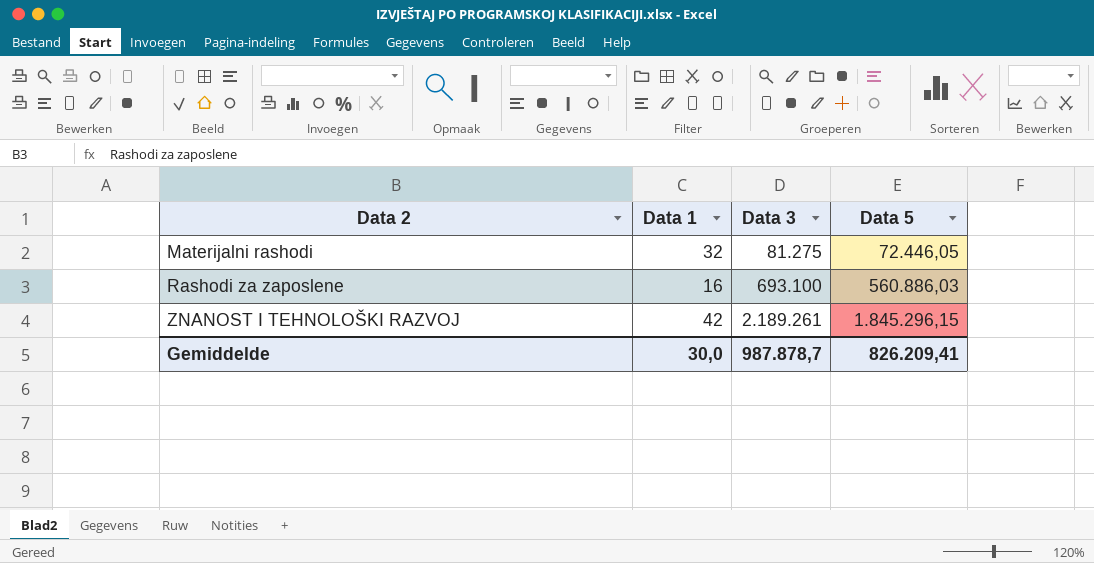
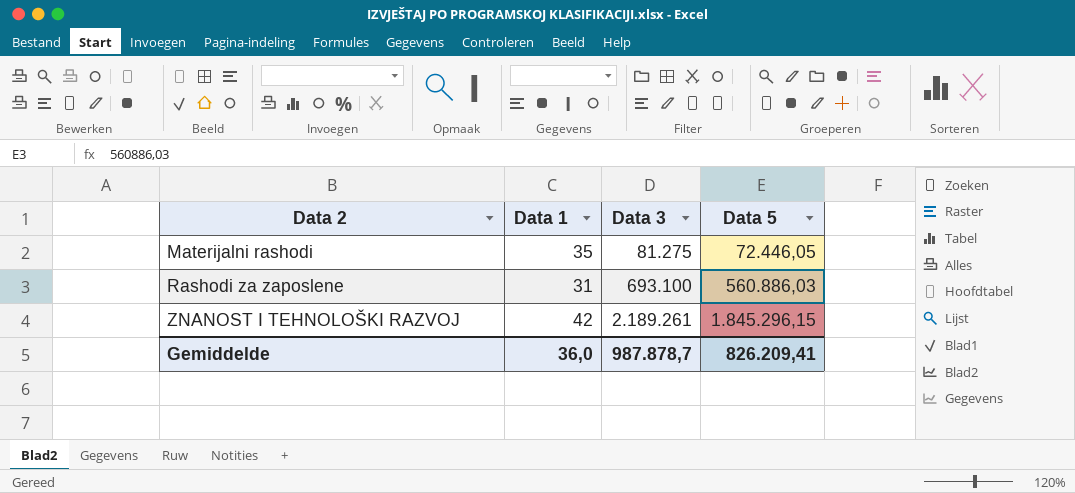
Materijalni rashodi | Data 1: 32 -> 35
Rashodi za zaposlene | Data 1: 16 -> 31
Gemiddelde | Data 1: 30,0 -> 36,0

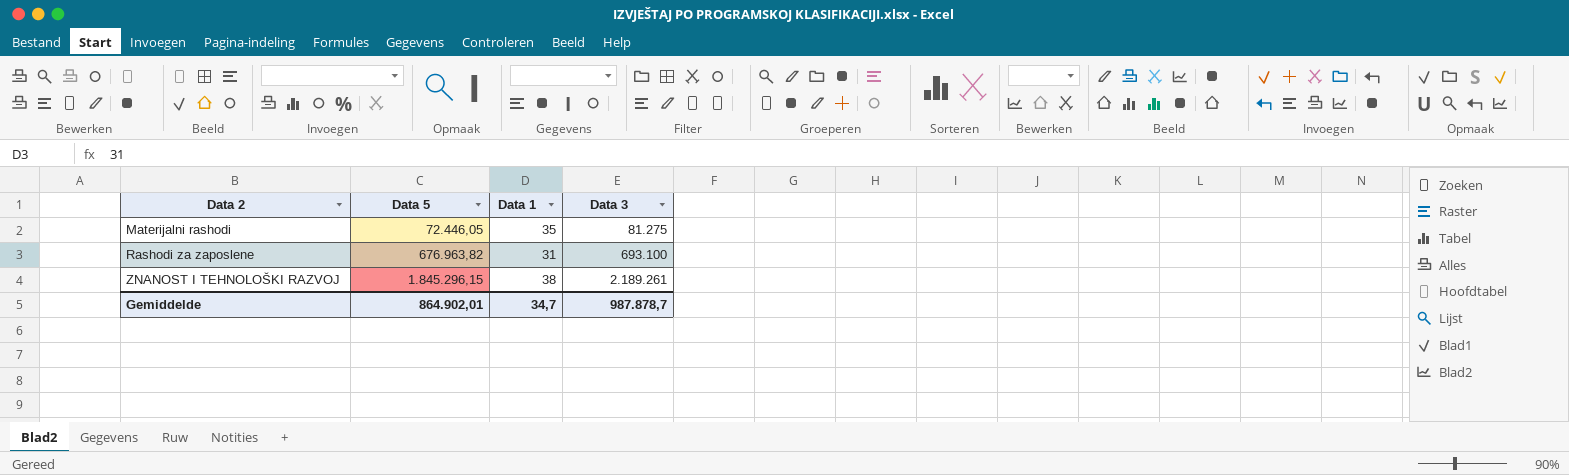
column Data 5 | position: 4 -> 2
Rashodi za zaposlene | Data 5: 560.886,03 -> 676.963,82
ZNANOST I TEHNOLOŠKI RAZVOJ | Data 1: 42 -> 38
Gemiddelde | Data 5: 826.209,41 -> 864.902,01
Gemiddelde | Data 1: 36,0 -> 34,7

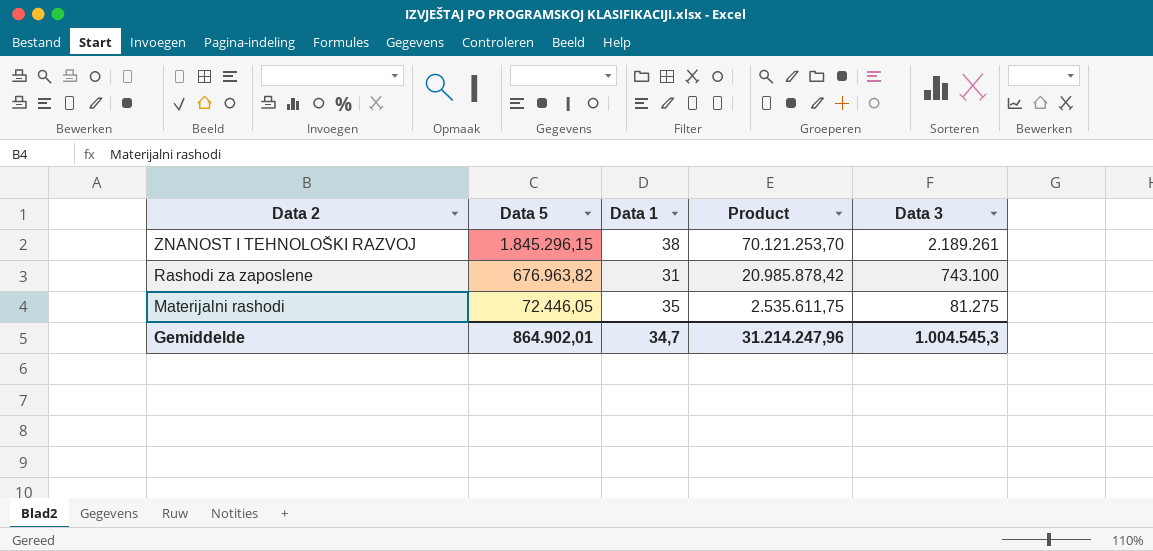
row order: Data 2 ascending -> Data 2 descending
column Product | formula: none -> [Data 5] * [Data 1]
Rashodi za zaposlene | Data 3: 693.100 -> 743.100
Gemiddelde | Data 3: 987.878,7 -> 1.004.545,3

